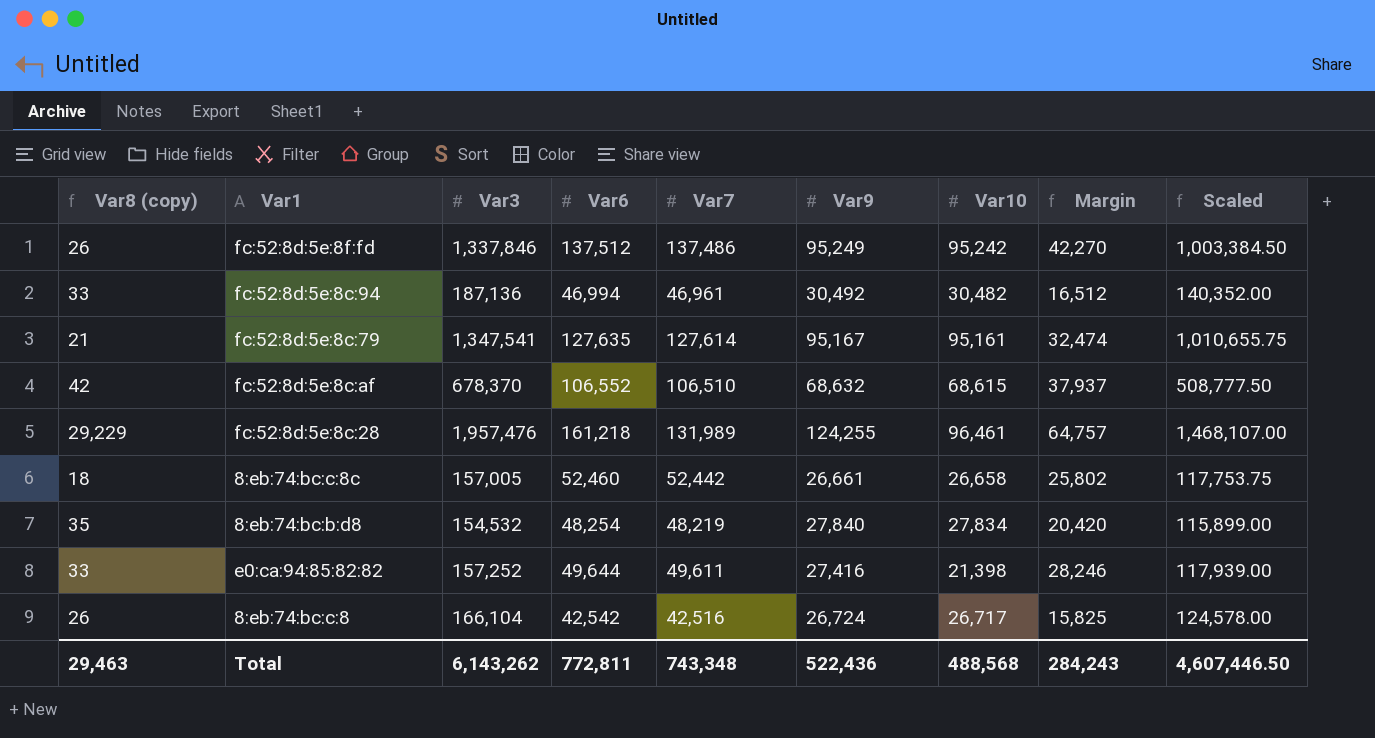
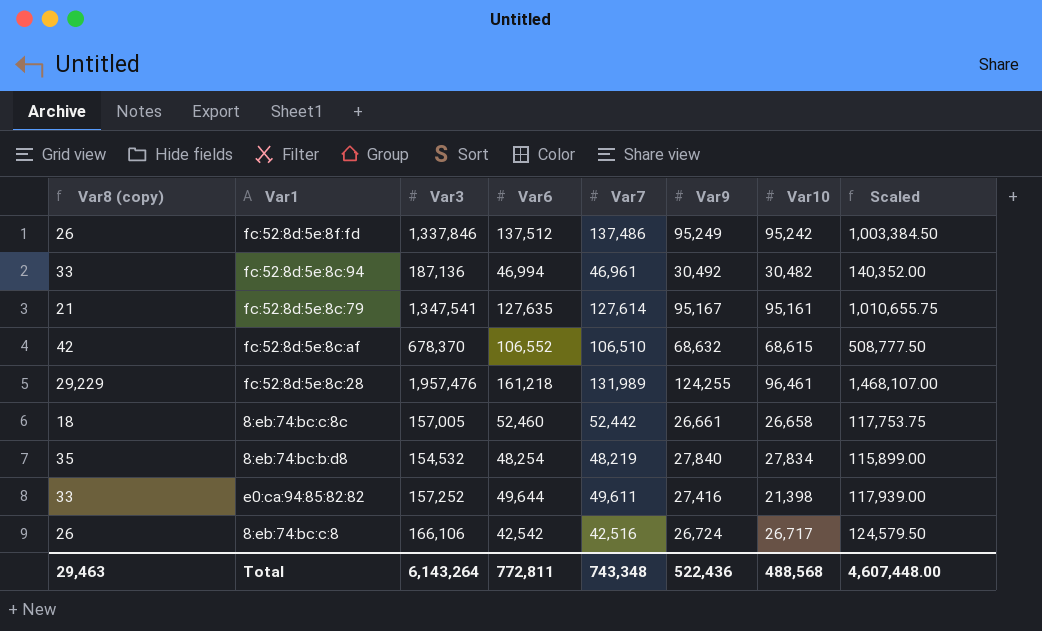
column Margin | formula: [Var6] - [Var10] -> none
8:eb:74:bc:c:8 | Var3: 166,104 -> 166,106
8:eb:74:bc:c:8 | Scaled: 124,578.00 -> 124,579.50
Total | Var3: 6,143,262 -> 6,143,264
Total | Scaled: 4,607,446.50 -> 4,607,448.00

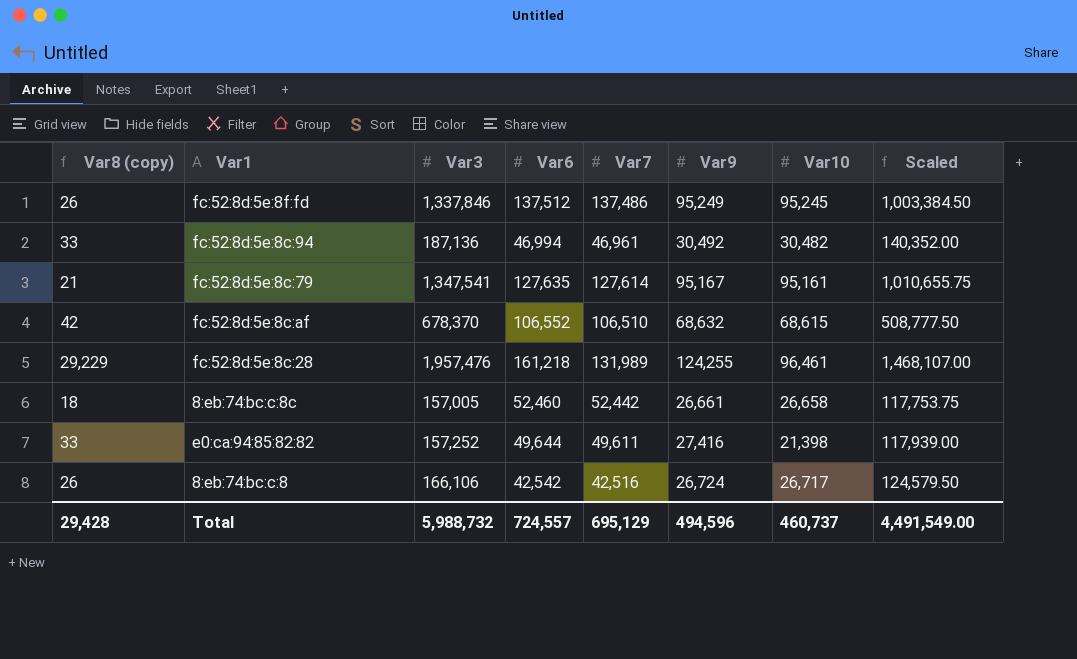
row 8:eb:74:bc:b:d8: 35 | 154,532 | 48,254 | 48,219 | 27,840 | 27,834 | 115,899.00 -> none
fc:52:8d:5e:8f:fd | Var10: 95,242 -> 95,245
Total | Var8 (copy): 29,463 -> 29,428
Total | Var3: 6,143,264 -> 5,988,732
Total | Var6: 772,811 -> 724,557
Total | Var7: 743,348 -> 695,129
Total | Var9: 522,436 -> 494,596
Total | Var10: 488,568 -> 460,737
Total | Scaled: 4,607,448.00 -> 4,491,549.00

